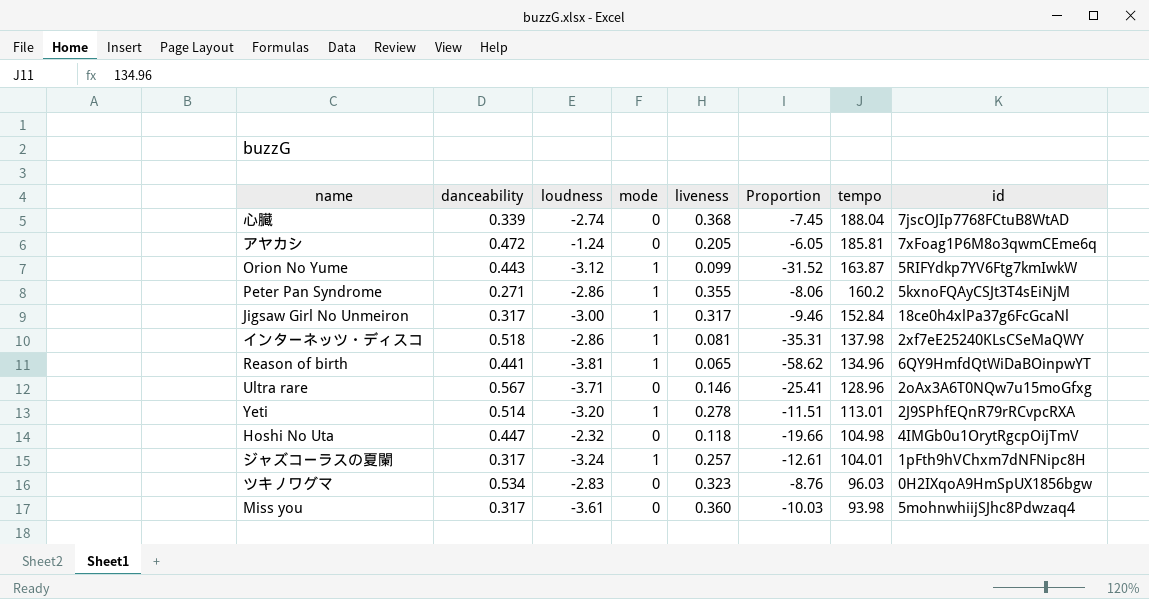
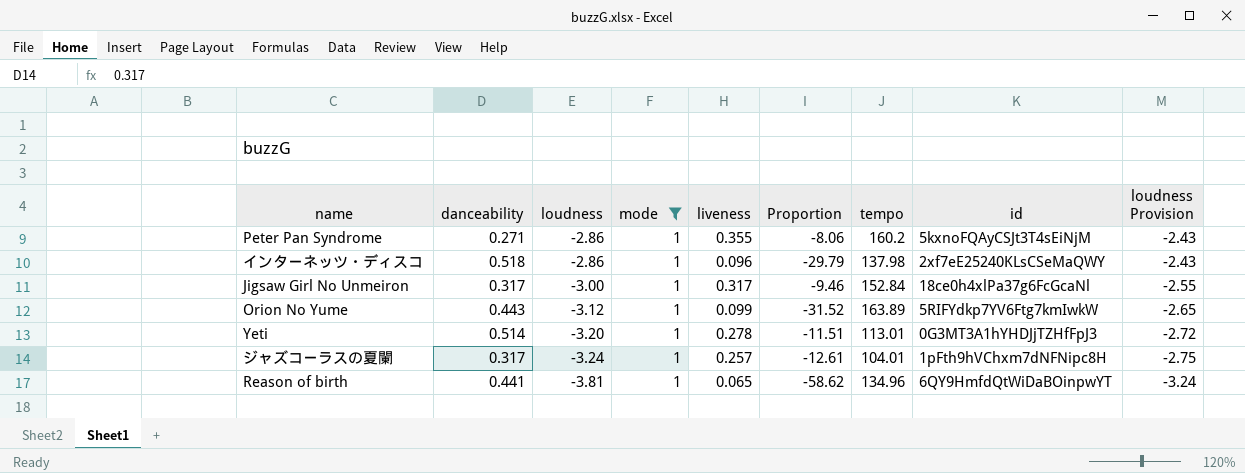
filter: none -> mode = 1
row order: tempo descending -> loudness descending
column loudness Provision | formula: none -> [loudness] * 0.85
インターネッツ・ディスコ | liveness: 0.081 -> 0.096
インターネッツ・ディスコ | Proportion: -35.31 -> -29.79
Orion No Yume | tempo: 163.87 -> 163.89
Yeti | id: 2J9SPhfEQnR79rRCvpcRXA -> 0G3MT3A1hYHDJjTZHfFpJ3

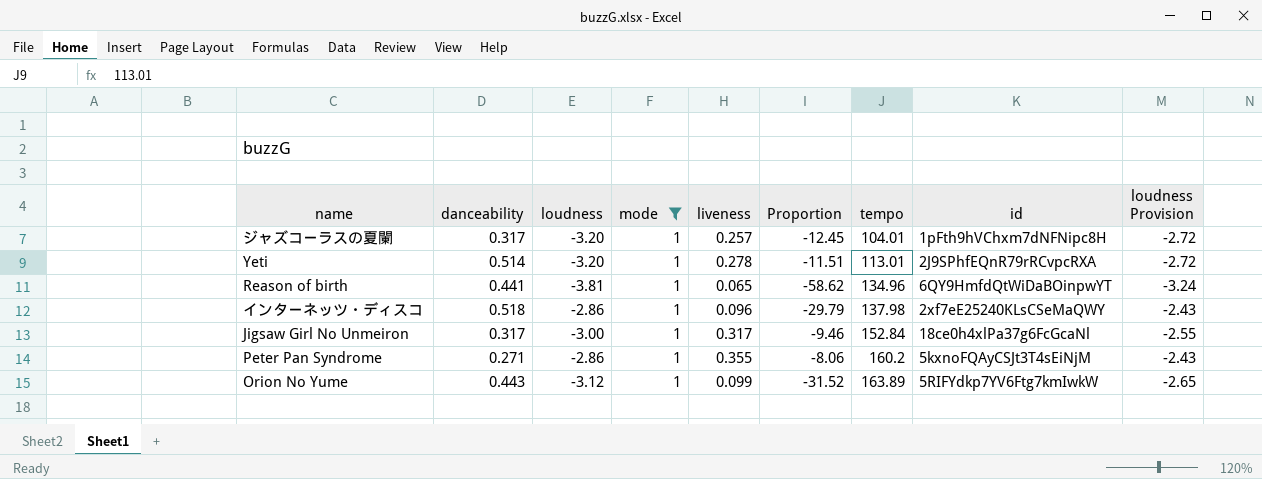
row order: loudness descending -> tempo ascending
ジャズコーラスの夏闌 | loudness: -3.24 -> -3.20
ジャズコーラスの夏闌 | Proportion: -12.61 -> -12.45
ジャズコーラスの夏闌 | loudness Provision: -2.75 -> -2.72
Yeti | id: 0G3MT3A1hYHDJjTZHfFpJ3 -> 2J9SPhfEQnR79rRCvpcRXA

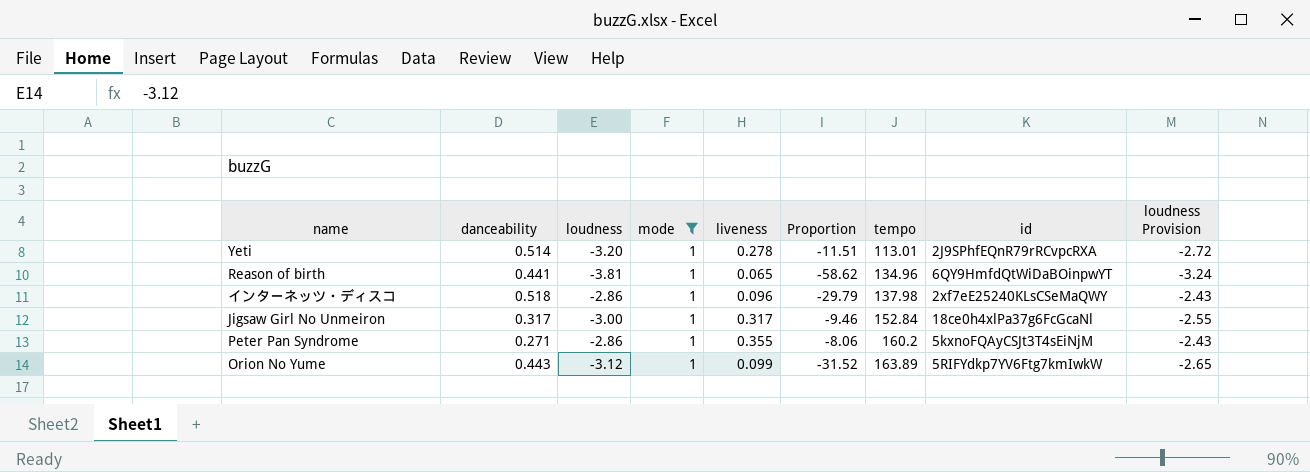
row ジャズコーラスの夏闌: 0.317 | -3.20 | 1 | 0.257 | -12.45 | 104.01 | 1pFth9hVChxm7dNFNipc8H | -2.72 -> none

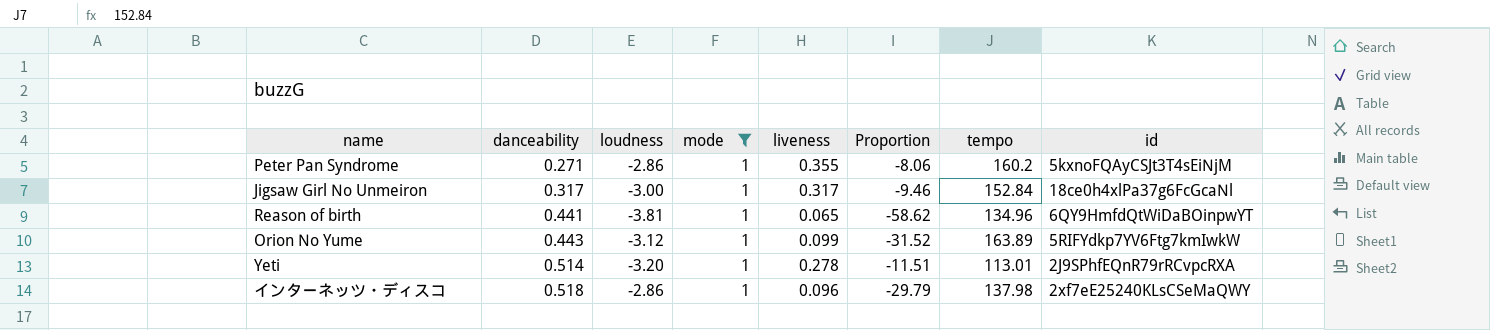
row order: tempo ascending -> danceability ascending
column loudness Provision | formula: [loudness] * 0.85 -> none

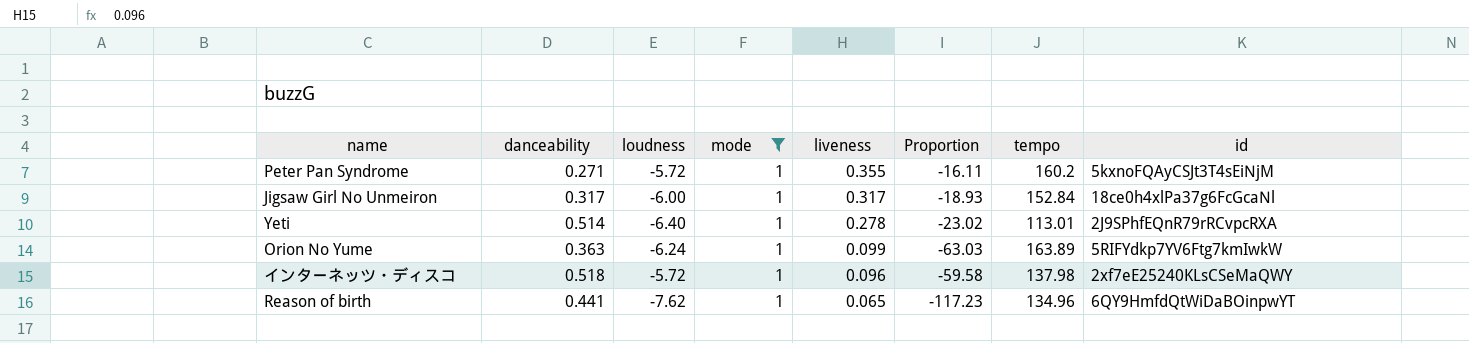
row order: danceability ascending -> liveness descending
Peter Pan Syndrome | loudness: -2.86 -> -5.72
Peter Pan Syndrome | Proportion: -8.06 -> -16.11
Jigsaw Girl No Unmeiron | loudness: -3.00 -> -6.00
Jigsaw Girl No Unmeiron | Proportion: -9.46 -> -18.93
Yeti | loudness: -3.20 -> -6.40
Yeti | Proportion: -11.51 -> -23.02
Orion No Yume | danceability: 0.443 -> 0.363
Orion No Yume | loudness: -3.12 -> -6.24
Orion No Yume | Proportion: -31.52 -> -63.03
インターネッツ・ディスコ | loudness: -2.86 -> -5.72
インターネッツ・ディスコ | Proportion: -29.79 -> -59.58
Reason of birth | loudness: -3.81 -> -7.62
Reason of birth | Proportion: -58.62 -> -117.23

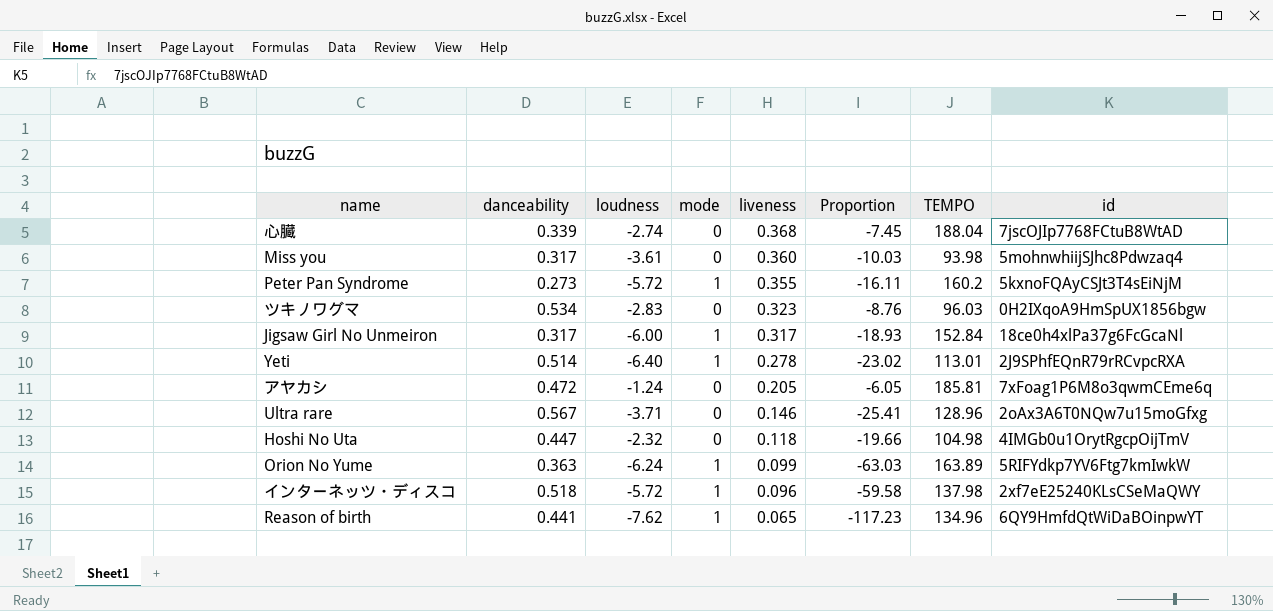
filter: mode = 1 -> none
column name: tempo -> TEMPO
Peter Pan Syndrome | danceability: 0.271 -> 0.273

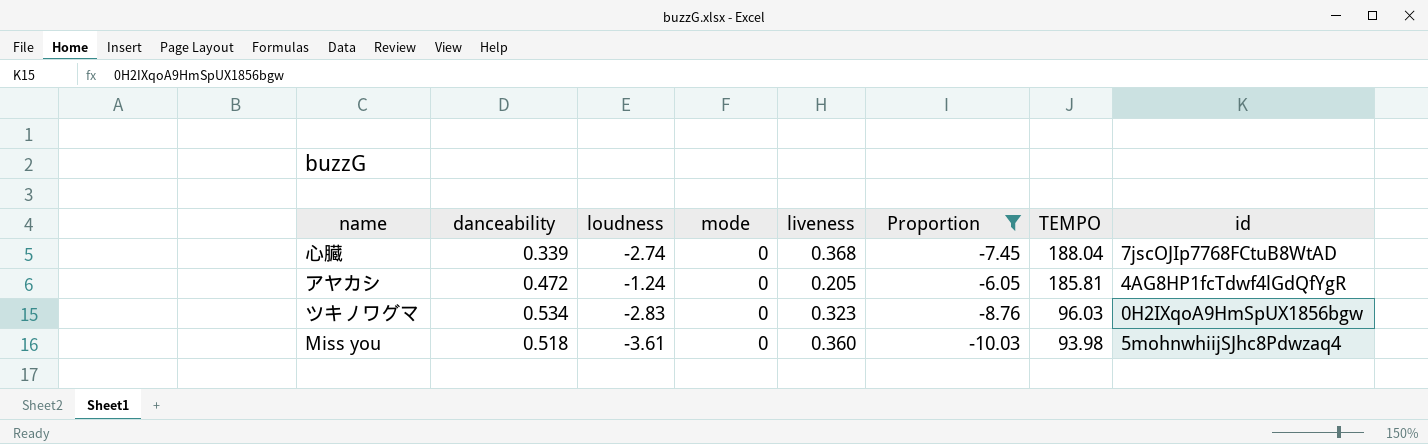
filter: none -> Proportion >= -10.03
row order: liveness descending -> TEMPO descending
アヤカシ | id: 7xFoag1P6M8o3qwmCEme6q -> 4AG8HP1fcTdwf4lGdQfYgR
Miss you | danceability: 0.317 -> 0.518

